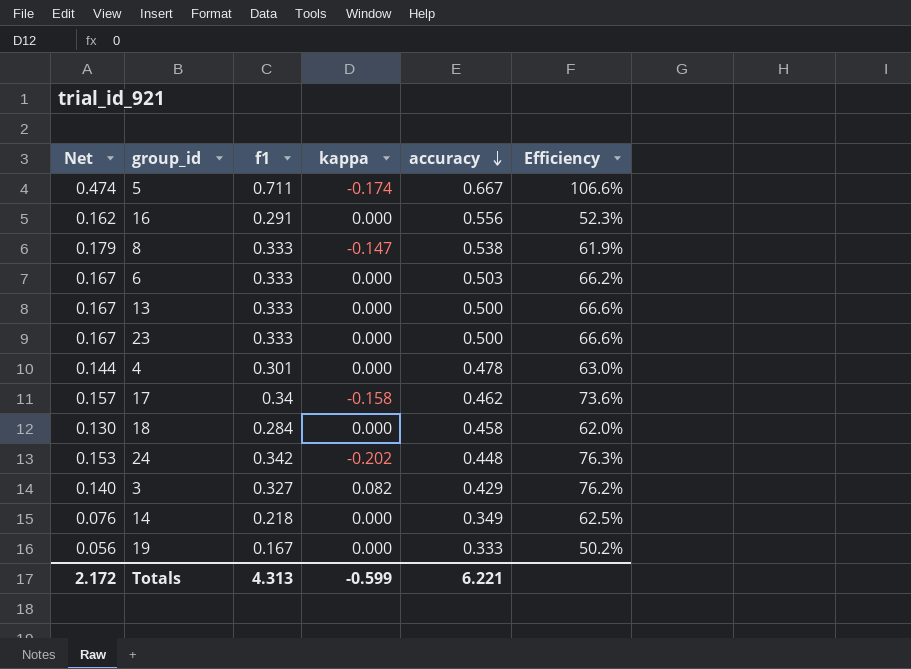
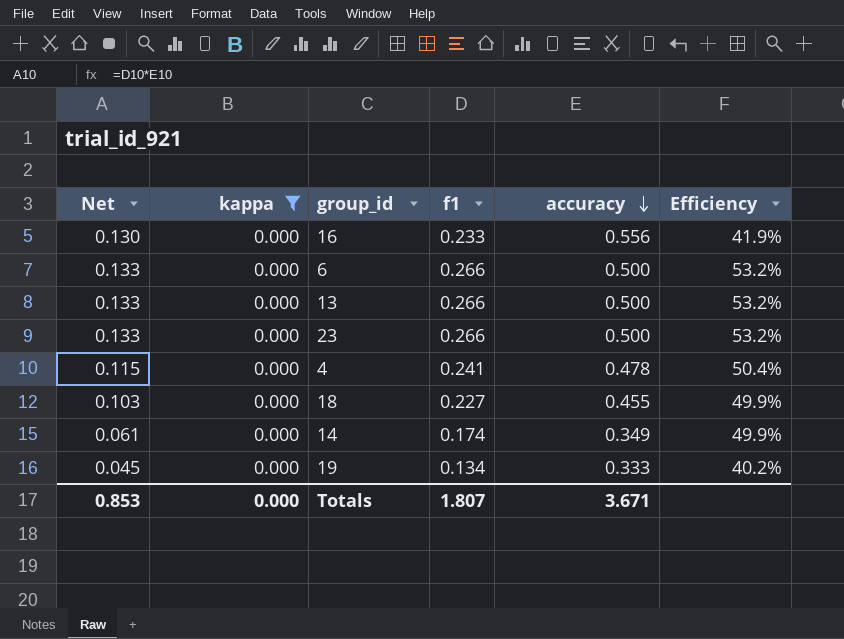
filter: none -> kappa = 0.000
column kappa | position: 4 -> 2
16 | Net: 0.162 -> 0.130
16 | f1: 0.291 -> 0.233
16 | Efficiency: 52.3% -> 41.9%
6 | Net: 0.167 -> 0.133
6 | f1: 0.333 -> 0.266
6 | accuracy: 0.503 -> 0.500
6 | Efficiency: 66.2% -> 53.2%
13 | Net: 0.167 -> 0.133
13 | f1: 0.333 -> 0.266
13 | Efficiency: 66.6% -> 53.2%
23 | Net: 0.167 -> 0.133
23 | f1: 0.333 -> 0.266
23 | Efficiency: 66.6% -> 53.2%
4 | Net: 0.144 -> 0.115
4 | f1: 0.301 -> 0.241
4 | Efficiency: 63.0% -> 50.4%
18 | Net: 0.130 -> 0.103
18 | f1: 0.284 -> 0.227
18 | accuracy: 0.458 -> 0.455
18 | Efficiency: 62.0% -> 49.9%
14 | Net: 0.076 -> 0.061
14 | f1: 0.218 -> 0.174
14 | Efficiency: 62.5% -> 49.9%
19 | Net: 0.056 -> 0.045
19 | f1: 0.167 -> 0.134
19 | Efficiency: 50.2% -> 40.2%
Totals | Net: 2.172 -> 0.853
Totals | kappa: -0.599 -> 0.000
Totals | f1: 4.313 -> 1.807
Totals | accuracy: 6.221 -> 3.671

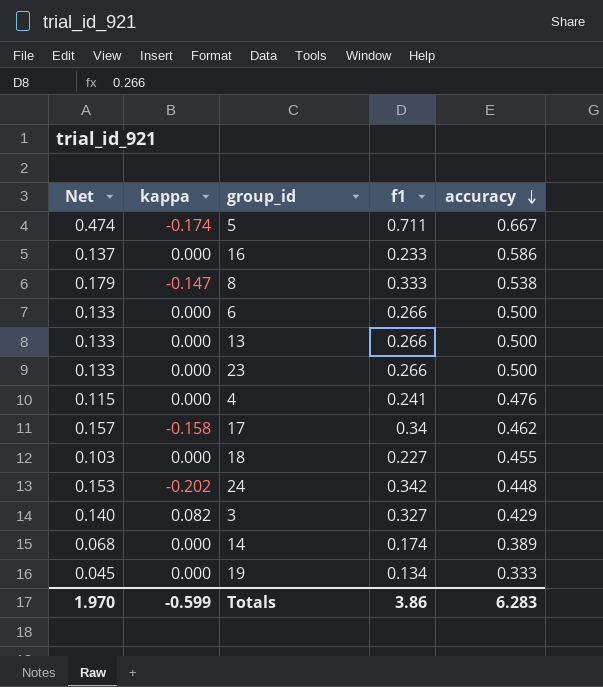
filter: kappa = 0.000 -> none
column Efficiency | formula: [f1] / [accuracy] -> none
16 | Net: 0.130 -> 0.137
16 | accuracy: 0.556 -> 0.586
4 | accuracy: 0.478 -> 0.476
14 | Net: 0.061 -> 0.068
14 | accuracy: 0.349 -> 0.389
Totals | Net: 0.853 -> 1.970
Totals | kappa: 0.000 -> -0.599
Totals | f1: 1.807 -> 3.86
Totals | accuracy: 3.671 -> 6.283

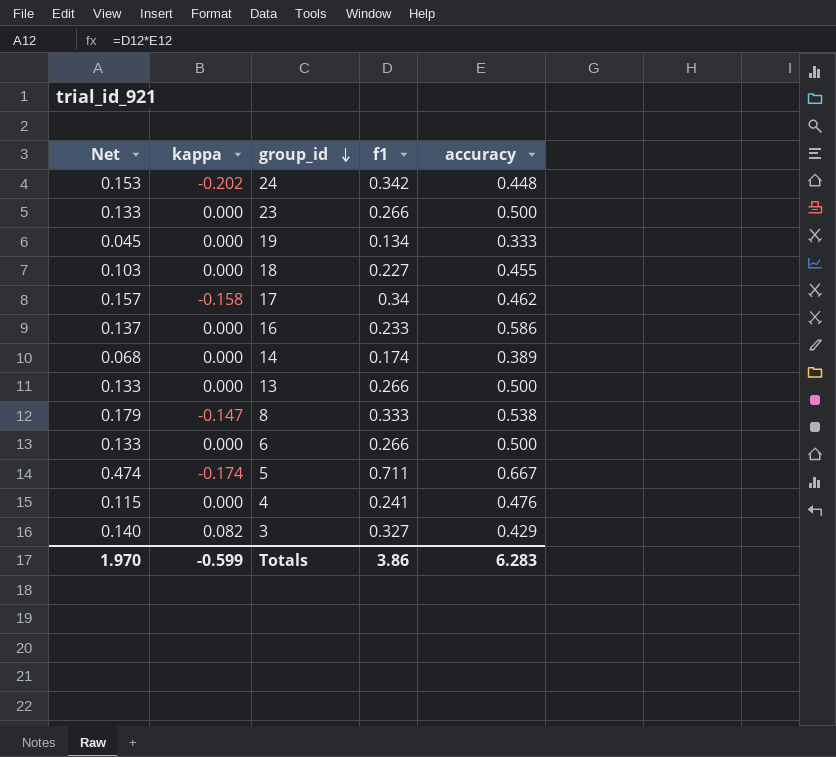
row order: accuracy descending -> group_id descending

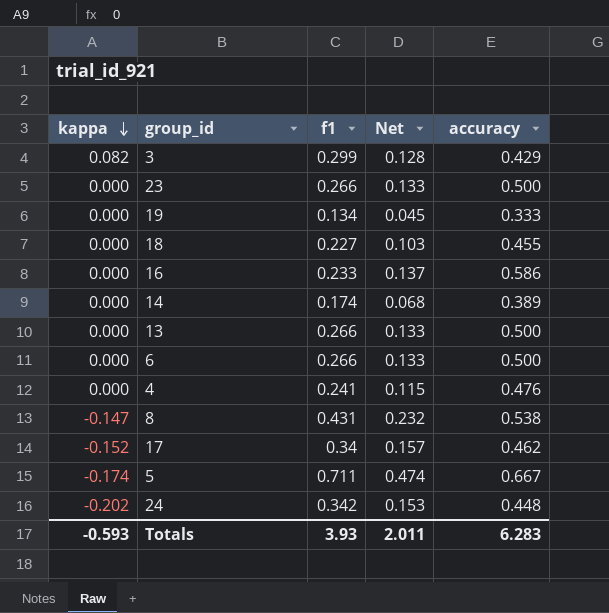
row order: group_id descending -> kappa descending
column Net | position: 1 -> 4
3 | f1: 0.327 -> 0.299
3 | Net: 0.140 -> 0.128
8 | f1: 0.333 -> 0.431
8 | Net: 0.179 -> 0.232
17 | kappa: -0.158 -> -0.152
Totals | kappa: -0.599 -> -0.593
Totals | f1: 3.86 -> 3.93
Totals | Net: 1.970 -> 2.011

